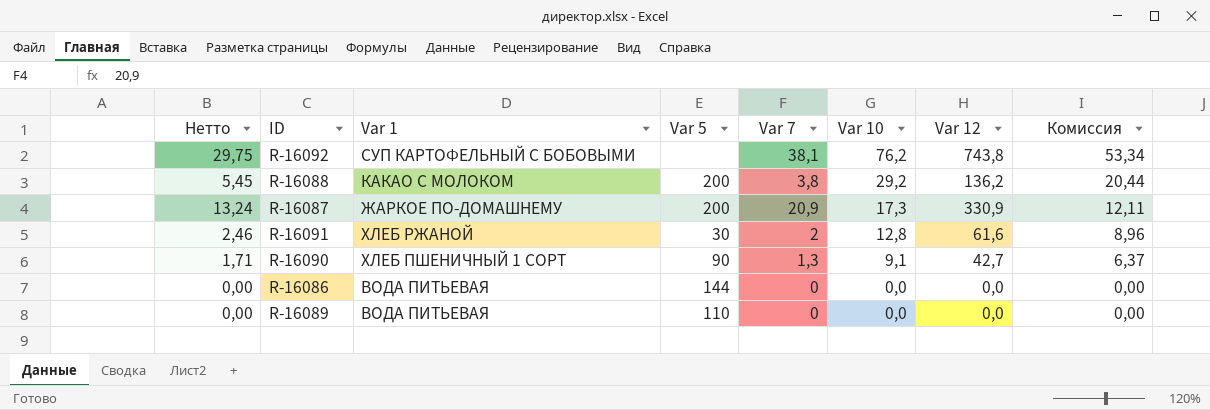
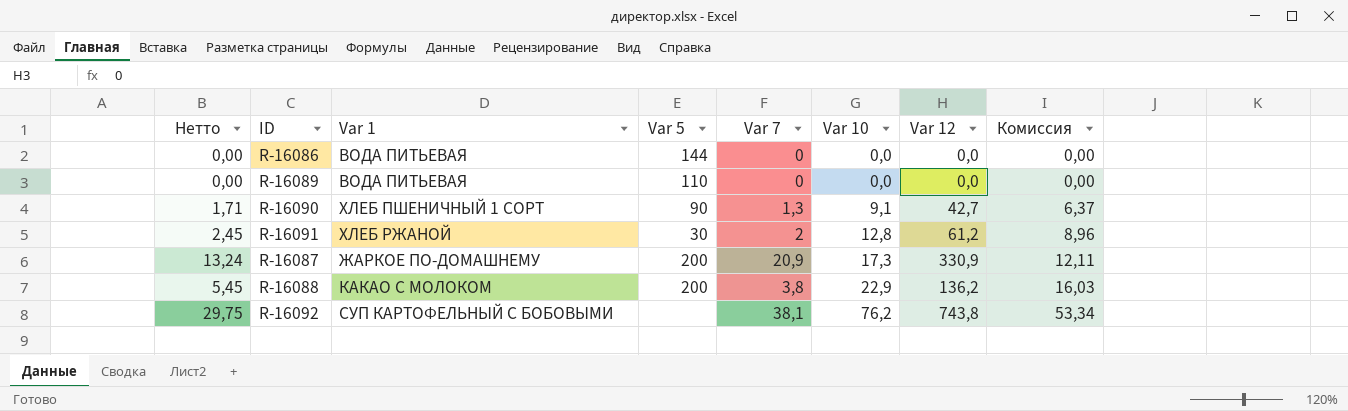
row order: Var 10 descending -> Var 10 ascending
R-16091 | Нетто: 2,46 -> 2,45
R-16091 | Var 12: 61,6 -> 61,2
R-16088 | Var 10: 29,2 -> 22,9
R-16088 | Комиссия: 20,44 -> 16,03

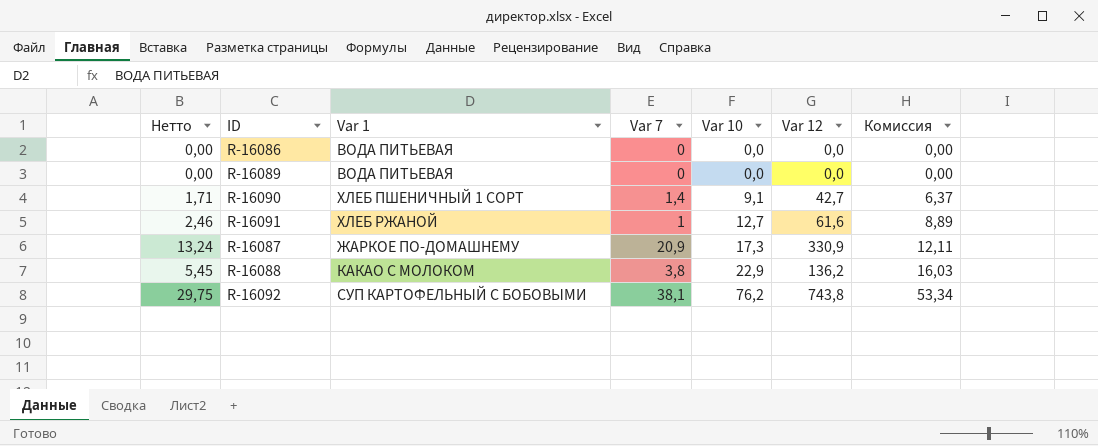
column Var 5 | position: 4 -> none
R-16090 | Var 7: 1,3 -> 1,4
R-16091 | Нетто: 2,45 -> 2,46
R-16091 | Var 7: 2 -> 1
R-16091 | Var 10: 12,8 -> 12,7
R-16091 | Var 12: 61,2 -> 61,6
R-16091 | Комиссия: 8,96 -> 8,89

